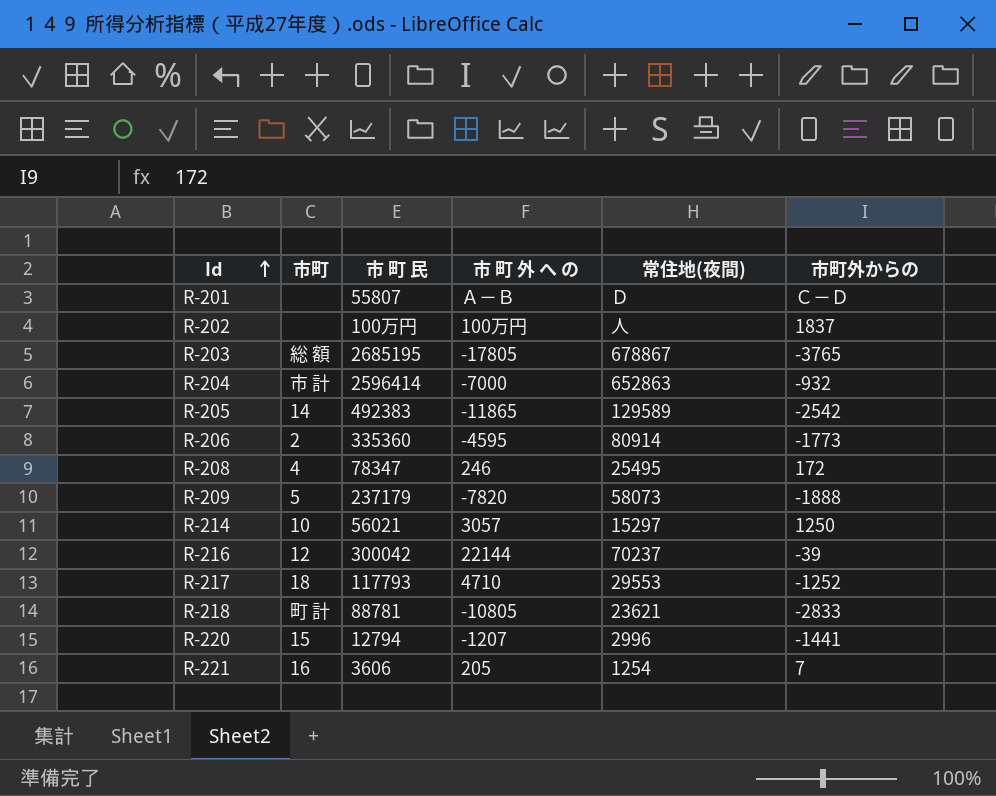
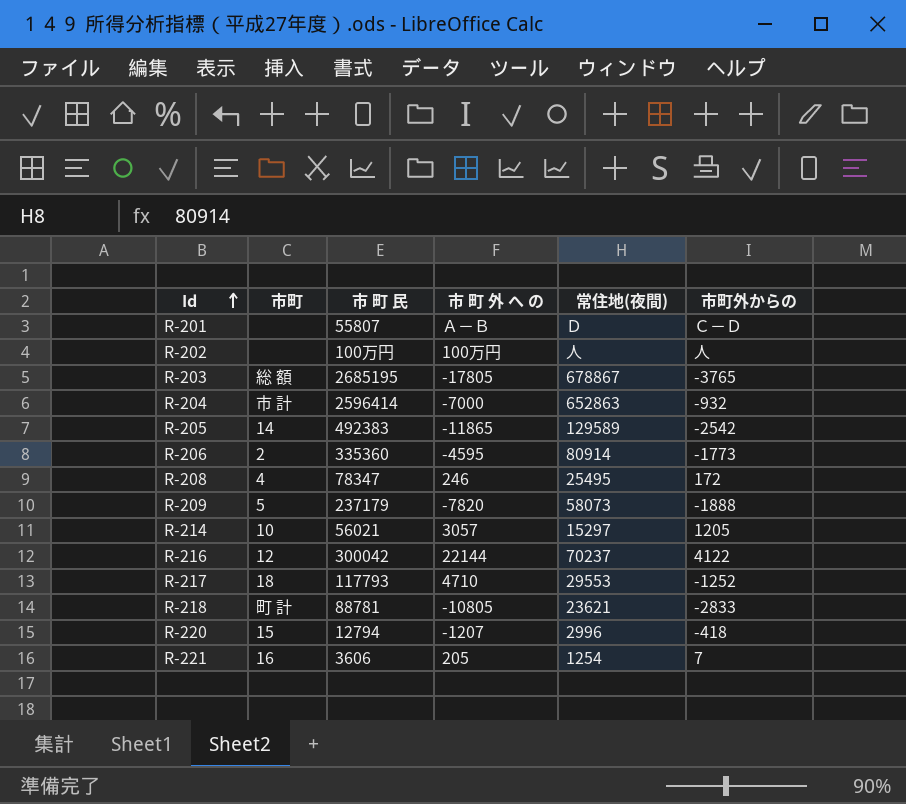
R-202 | 市町外からの: 1837 -> 人
R-214 | 市町外からの: 1250 -> 1205
R-216 | 市町外からの: -39 -> 4122
R-220 | 市町外からの: -1441 -> -418

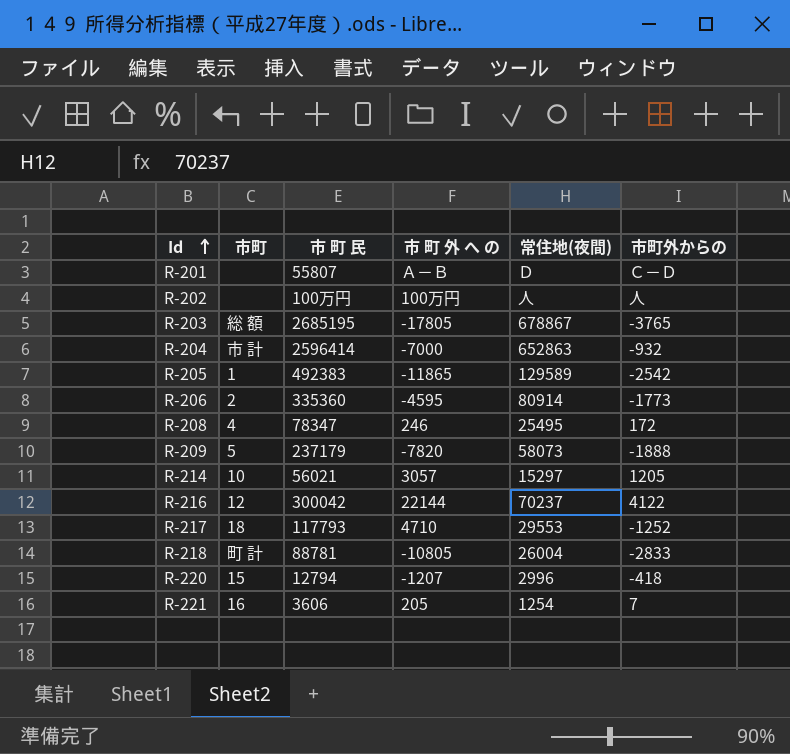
R-205 | 市町: 14 -> 1
R-218 | 常住地(夜間): 23621 -> 26004

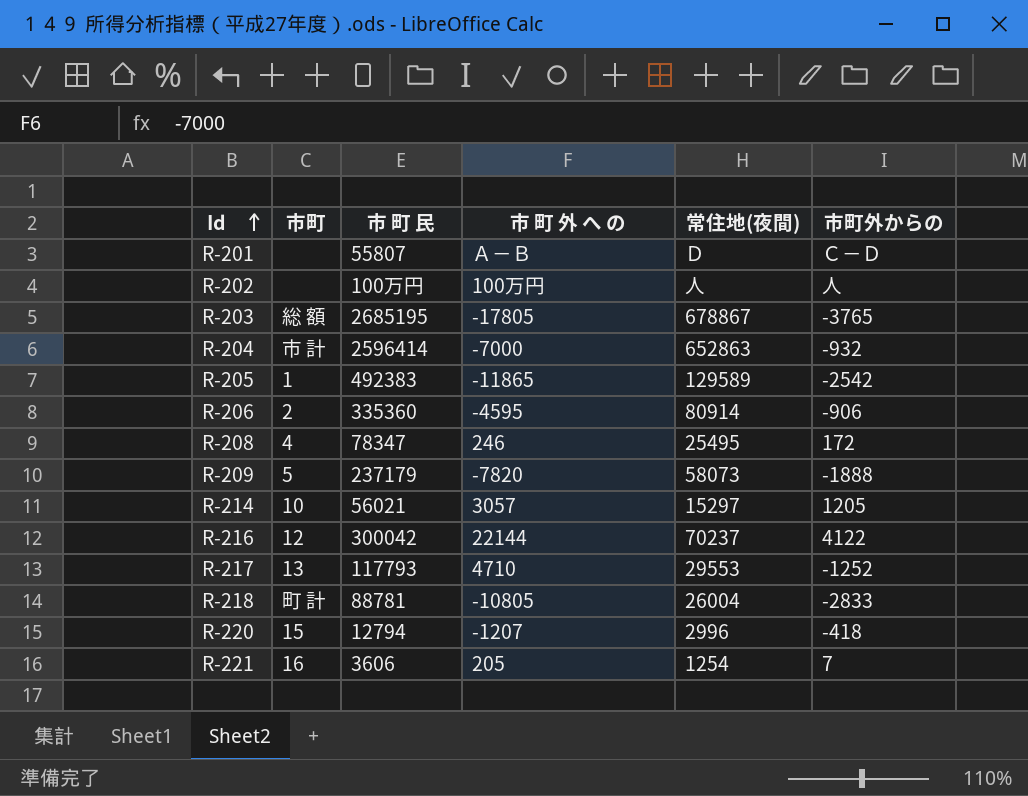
R-206 | 市町外からの: -1773 -> -906
R-217 | 市町: 18 -> 13

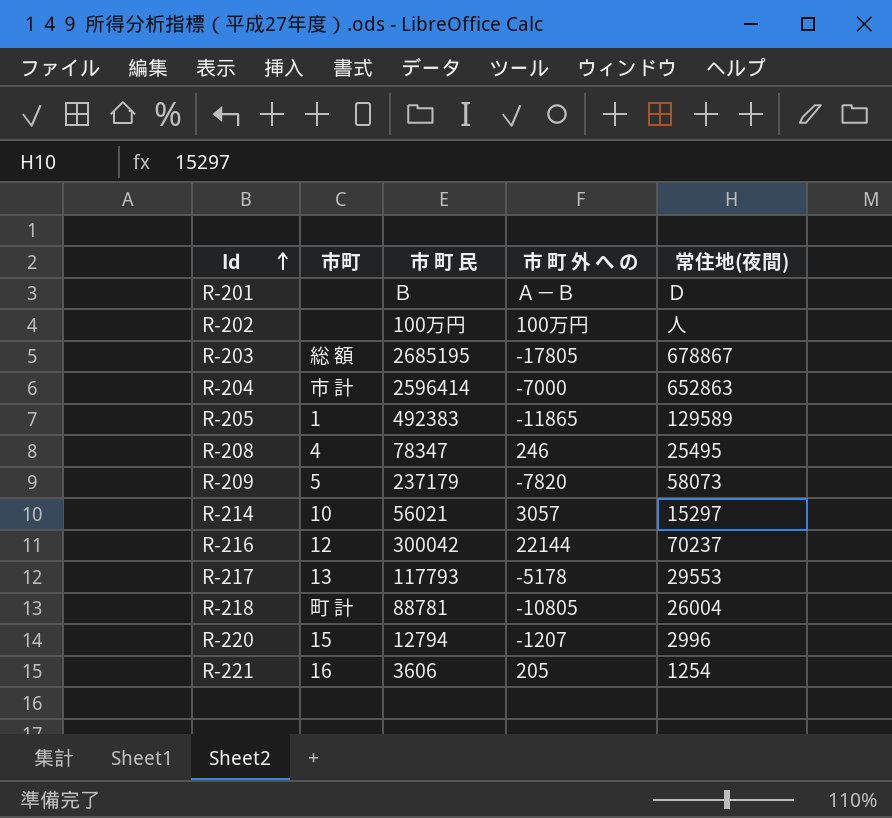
column 市町外からの | position: 6 -> none
row R-206: 2 | 335360 | -4595 | 80914 | -906 -> none
R-201 | 市 町 民: 55807 -> Ｂ
R-217 | 市 町 外 へ の: 4710 -> -5178

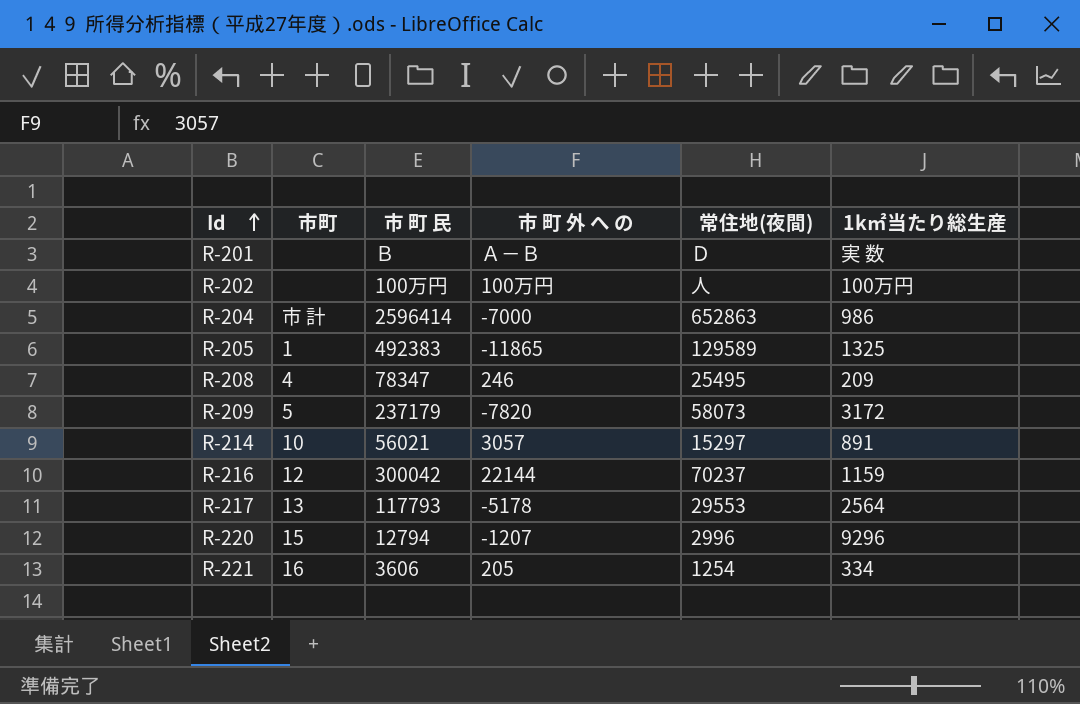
column 1k㎡当たり総生産 | position: none -> 6
row R-203: 総 額 | 2685195 | -17805 | 678867 -> none
row R-218: 町 計 | 88781 | -10805 | 26004 -> none

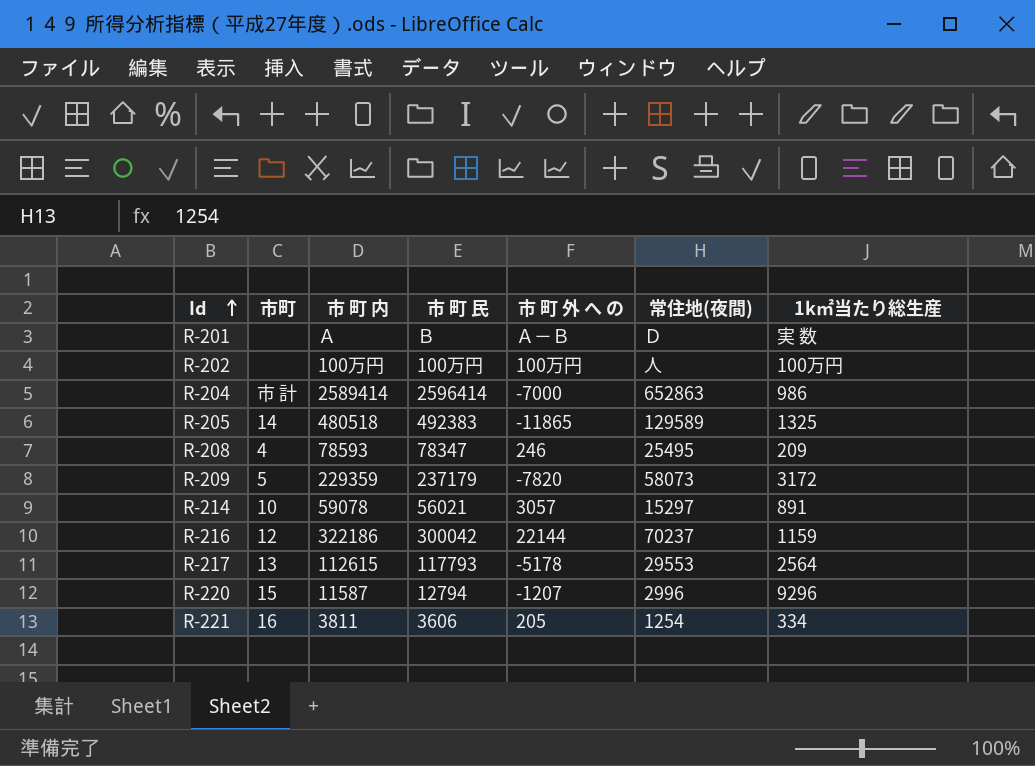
column 市 町 内 | position: none -> 3
R-205 | 市町: 1 -> 14

